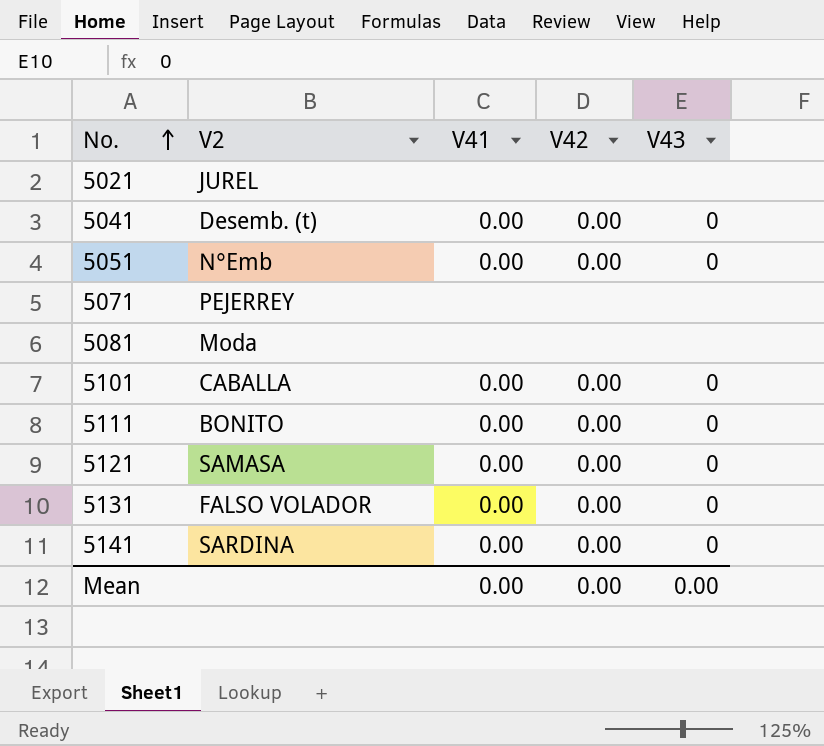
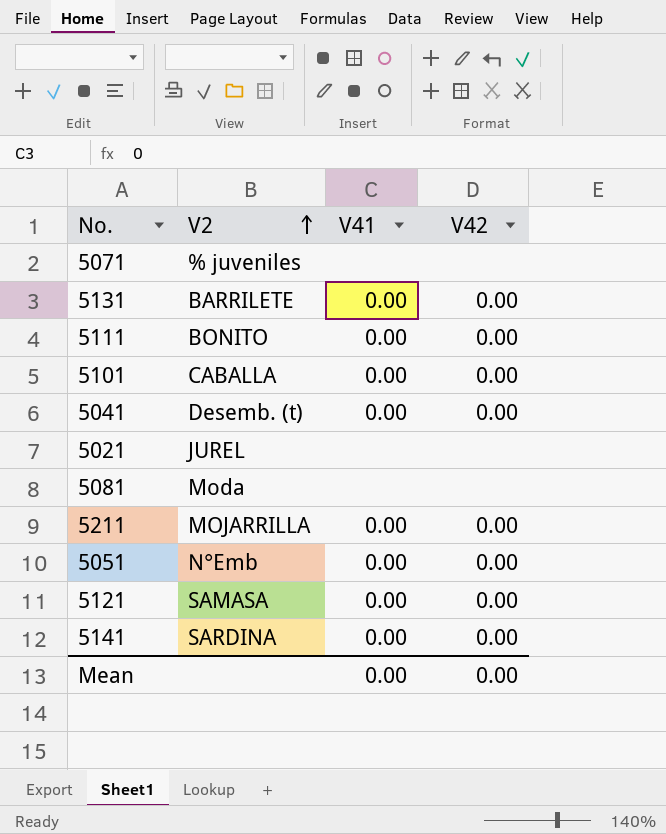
row order: No. ascending -> V2 ascending
column V43 | position: 5 -> none
5071 | V2: PEJERREY -> % juveniles
5131 | V2: FALSO VOLADOR -> BARRILETE
row 5211: none -> MOJARRILLA | 0.00 | 0.00

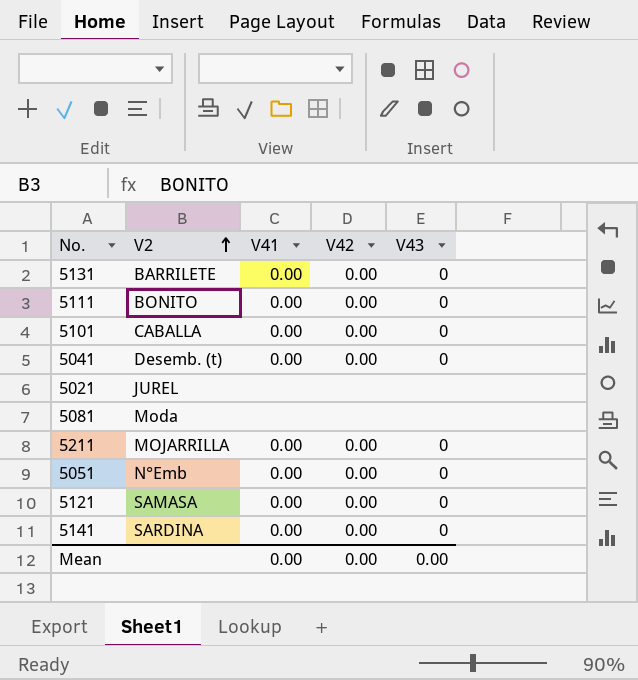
column V43 | position: none -> 5
row 5071: % juveniles | none | none -> none

